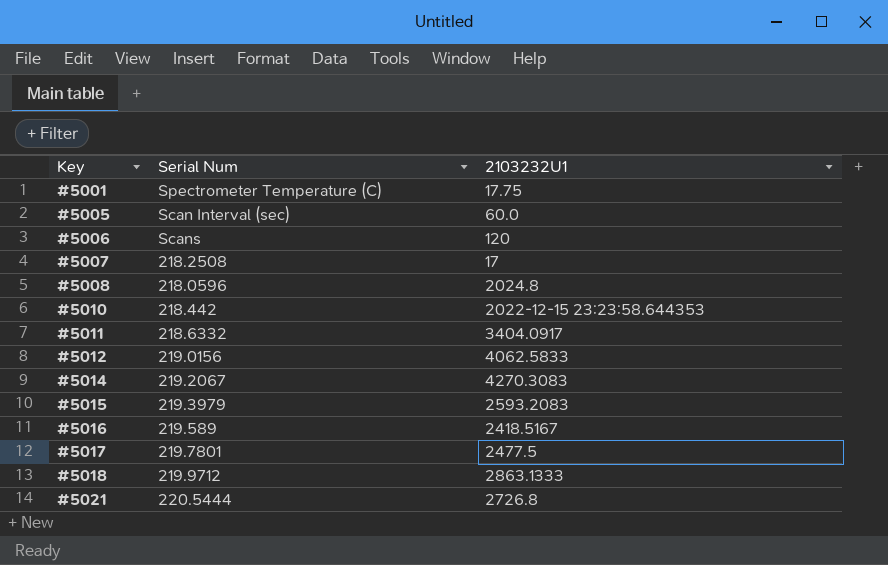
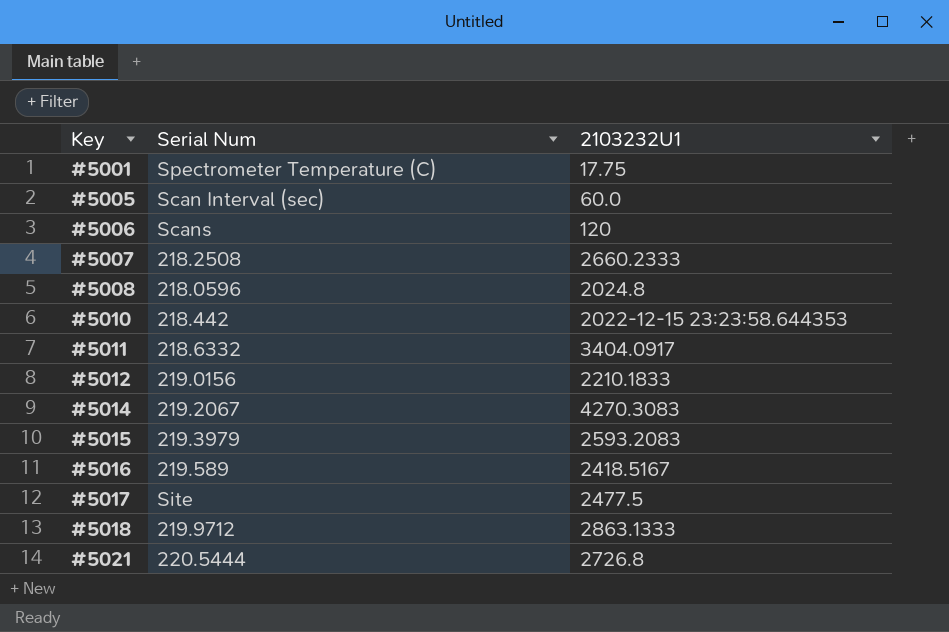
#5007 | 2103232U1: 17 -> 2660.2333
#5012 | 2103232U1: 4062.5833 -> 2210.1833
#5017 | Serial Num: 219.7801 -> Site

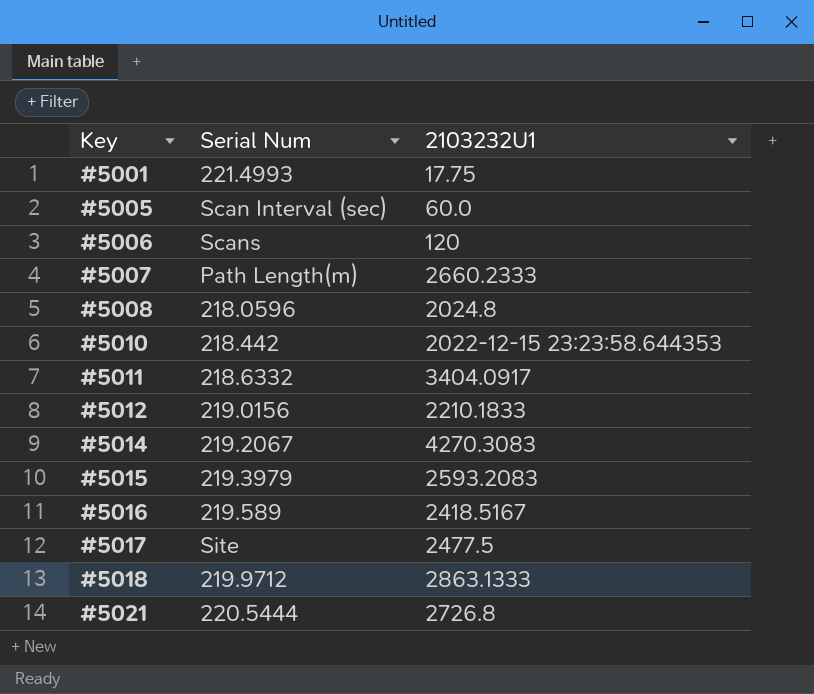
#5001 | Serial Num: Spectrometer Temperature (C) -> 221.4993
#5007 | Serial Num: 218.2508 -> Path Length(m)

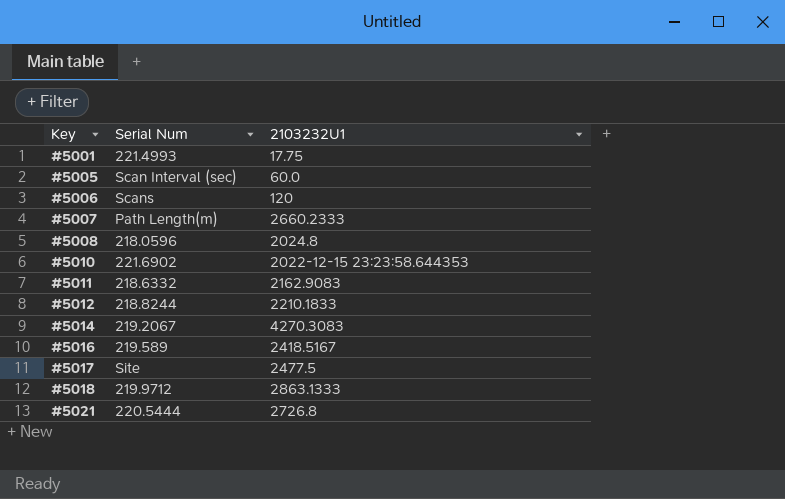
row #5015: 219.3979 | 2593.2083 -> none
#5010 | Serial Num: 218.442 -> 221.6902
#5011 | 2103232U1: 3404.0917 -> 2162.9083
#5012 | Serial Num: 219.0156 -> 218.8244

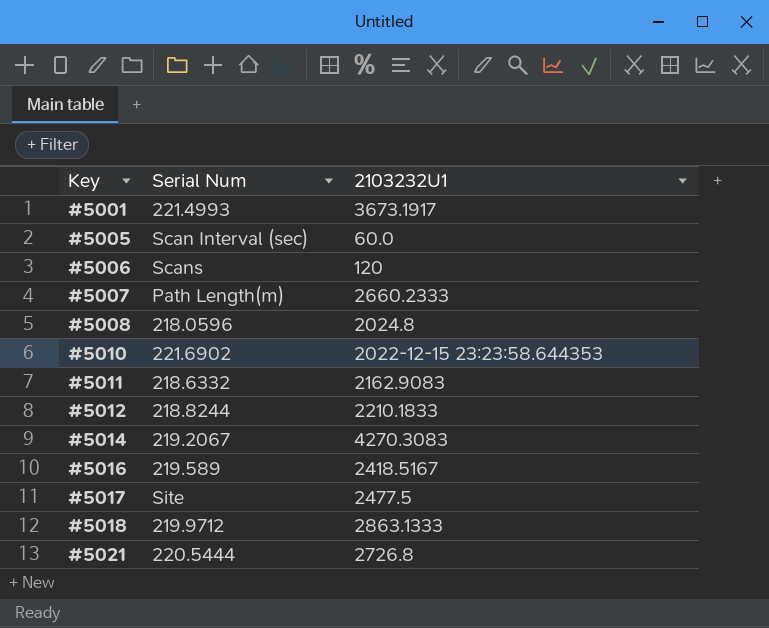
#5001 | 2103232U1: 17.75 -> 3673.1917

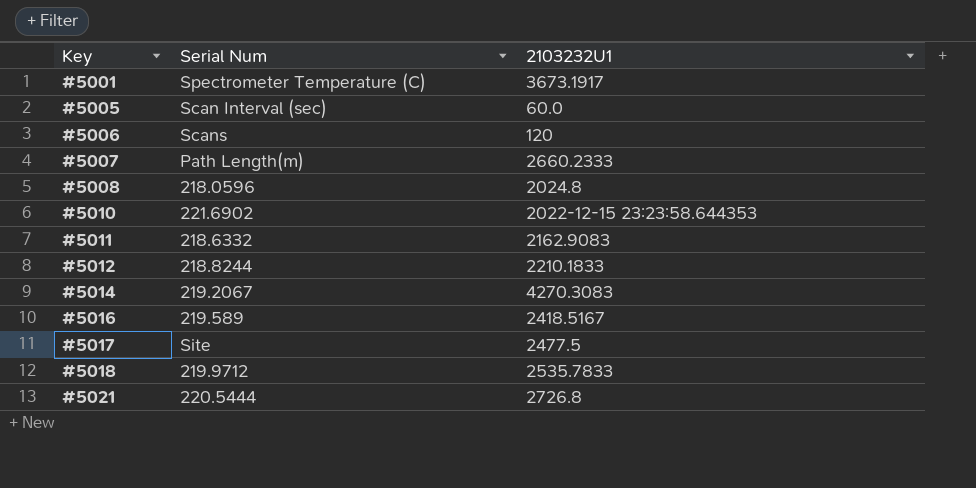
#5001 | Serial Num: 221.4993 -> Spectrometer Temperature (C)
#5018 | 2103232U1: 2863.1333 -> 2535.7833

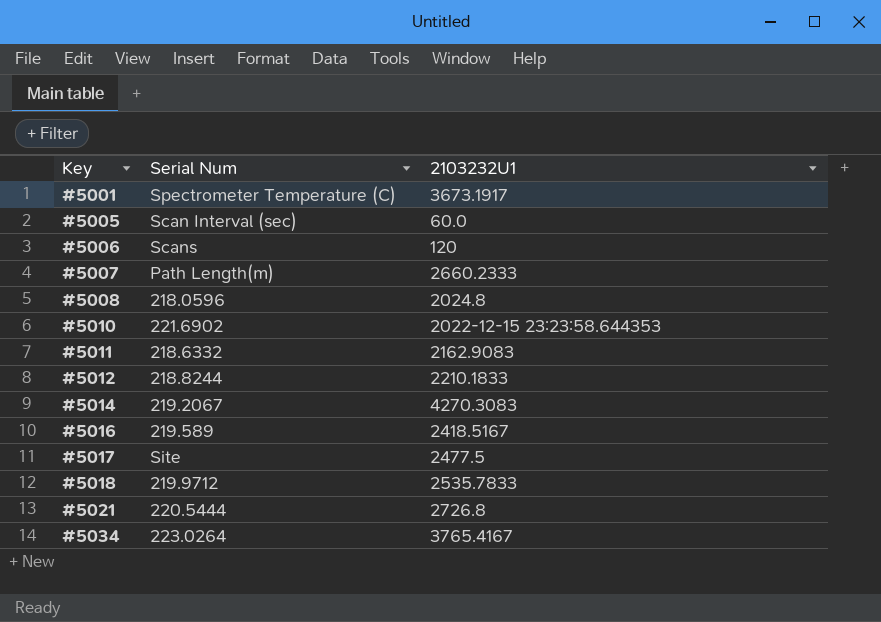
row #5034: none -> 223.0264 | 3765.4167

